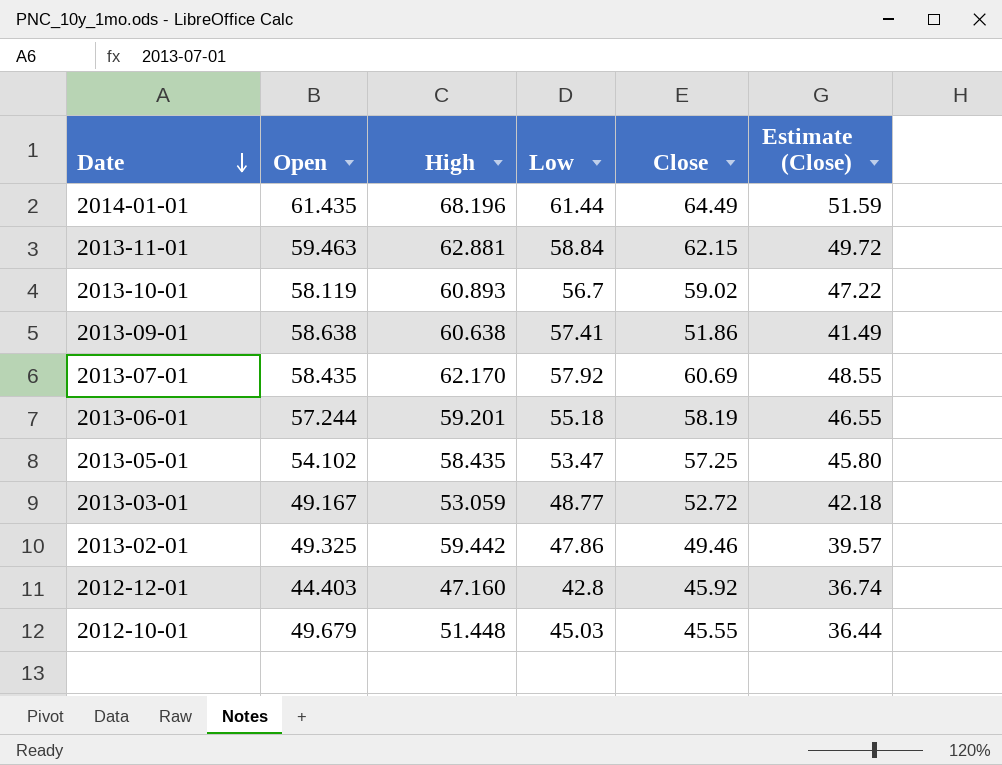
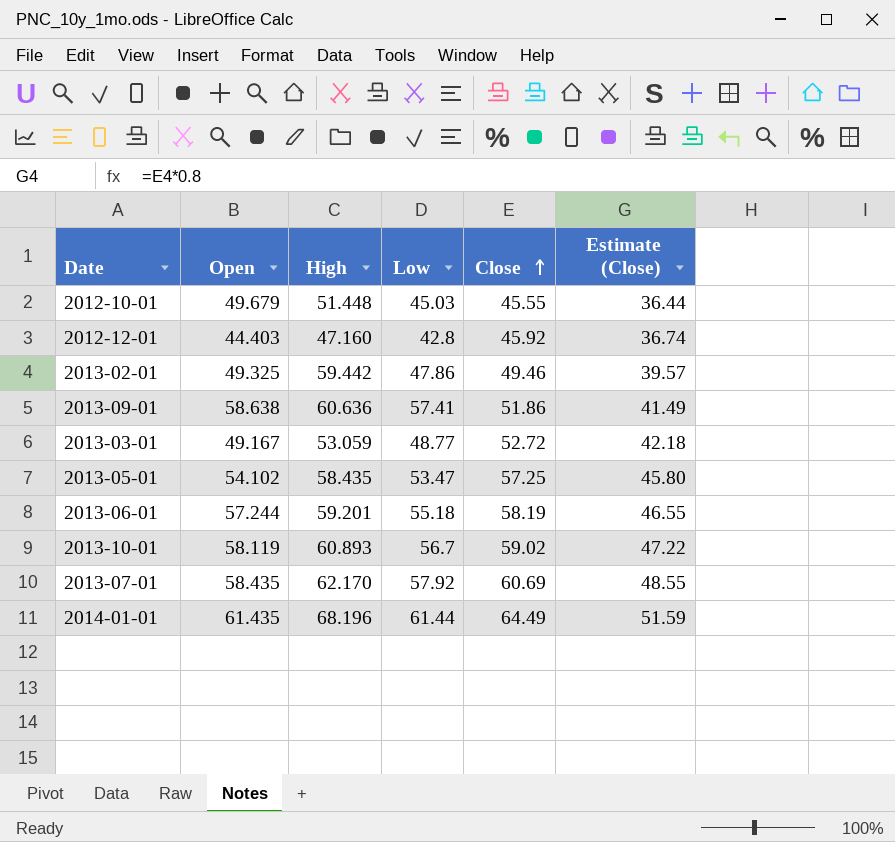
row order: Date descending -> Close ascending
row 2013-11-01: 59.463 | 62.881 | 58.84 | 62.15 | 49.72 -> none
2013-09-01 | High: 60.638 -> 60.636

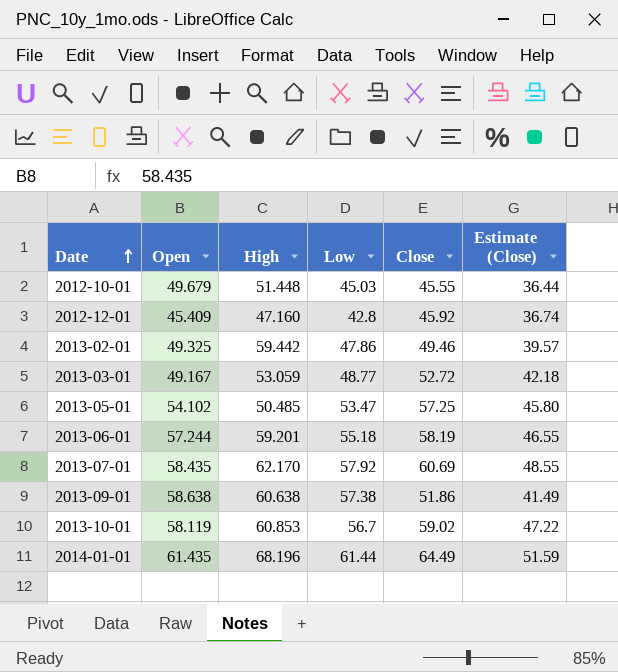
row order: Close ascending -> Date ascending
2012-12-01 | Open: 44.403 -> 45.409
2013-05-01 | High: 58.435 -> 50.485
2013-09-01 | High: 60.636 -> 60.638
2013-09-01 | Low: 57.41 -> 57.38
2013-10-01 | High: 60.893 -> 60.853

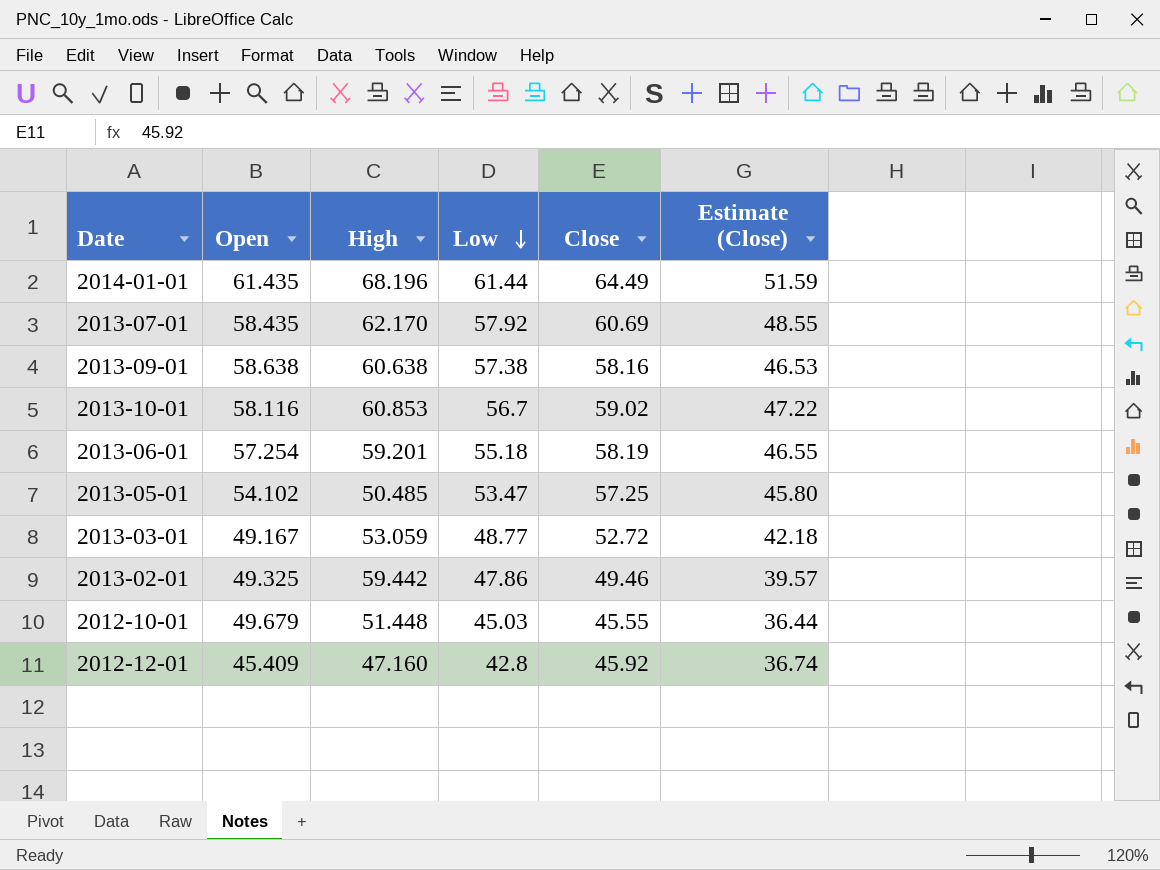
row order: Date ascending -> Low descending
2013-09-01 | Close: 51.86 -> 58.16
2013-09-01 | Estimate (Close): 41.49 -> 46.53
2013-10-01 | Open: 58.119 -> 58.116
2013-06-01 | Open: 57.244 -> 57.254

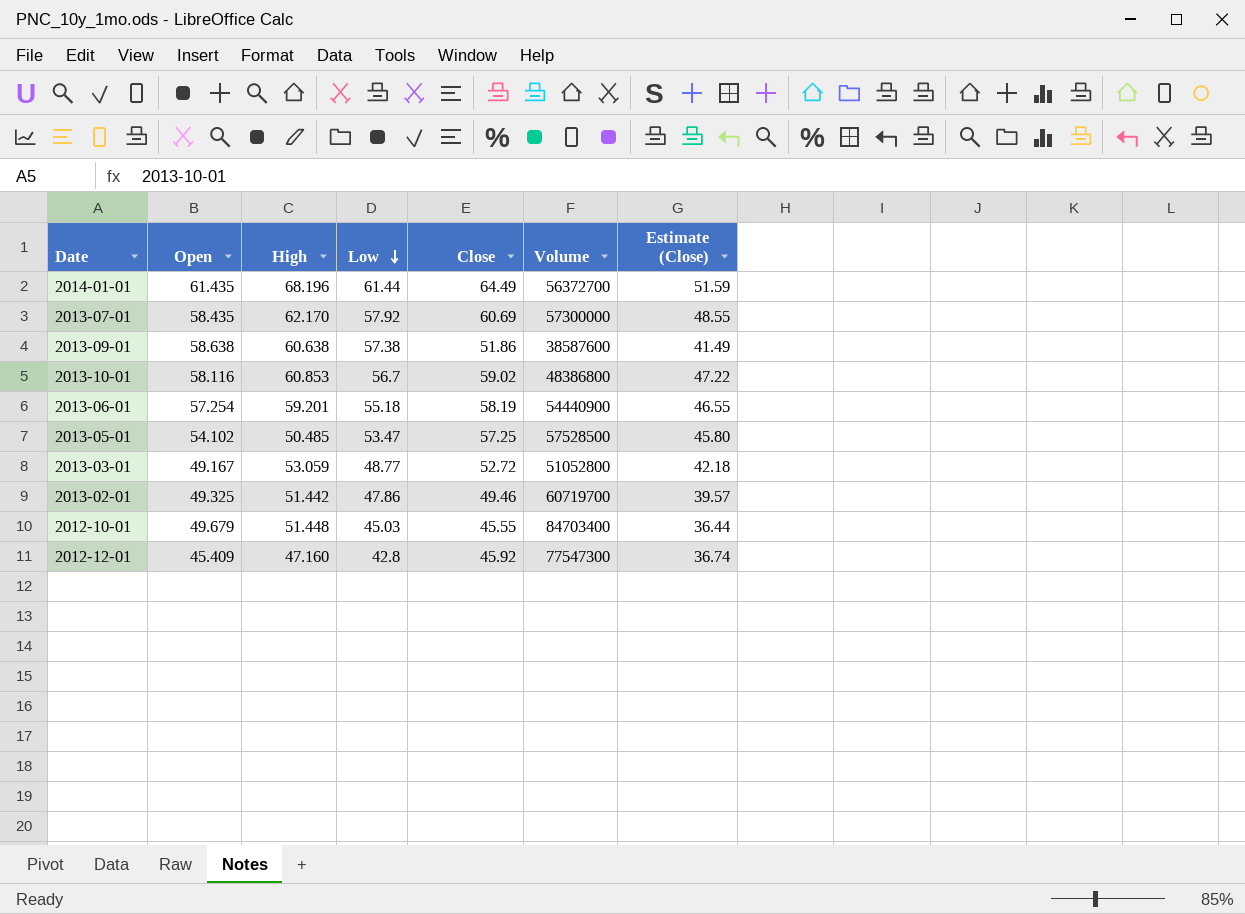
column Volume | position: none -> 6
2013-09-01 | Close: 58.16 -> 51.86
2013-09-01 | Estimate (Close): 46.53 -> 41.49
2013-02-01 | High: 59.442 -> 51.442

